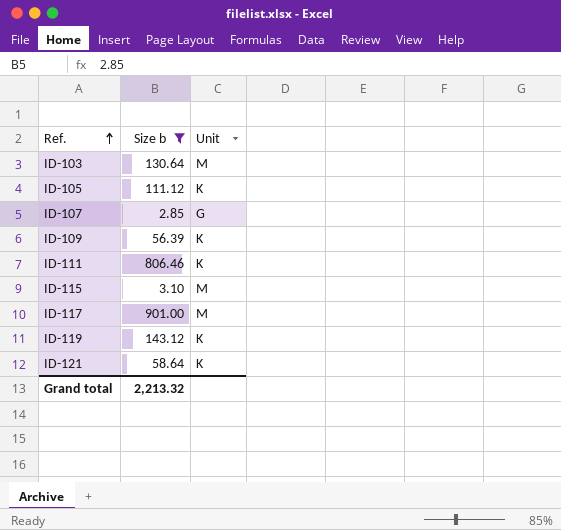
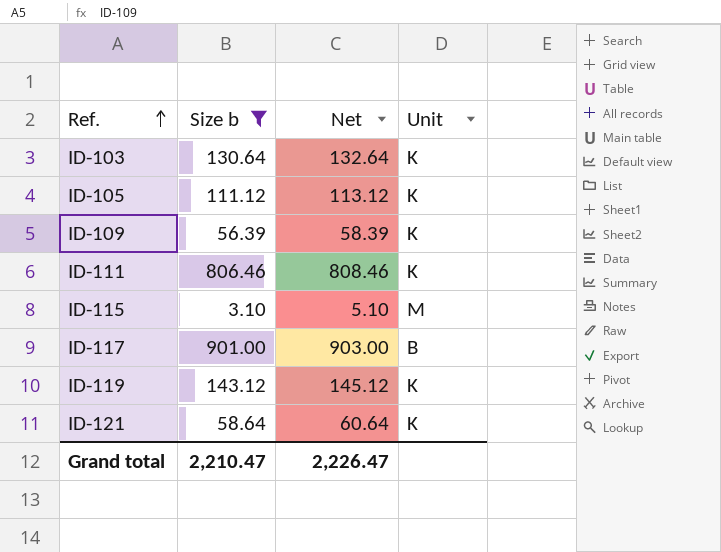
column Net | formula: none -> [Size b] + 2
row ID-107: 2.85 | G -> none
ID-103 | Unit: M -> K
ID-117 | Unit: M -> B
Grand total | Size b: 2,213.32 -> 2,210.47

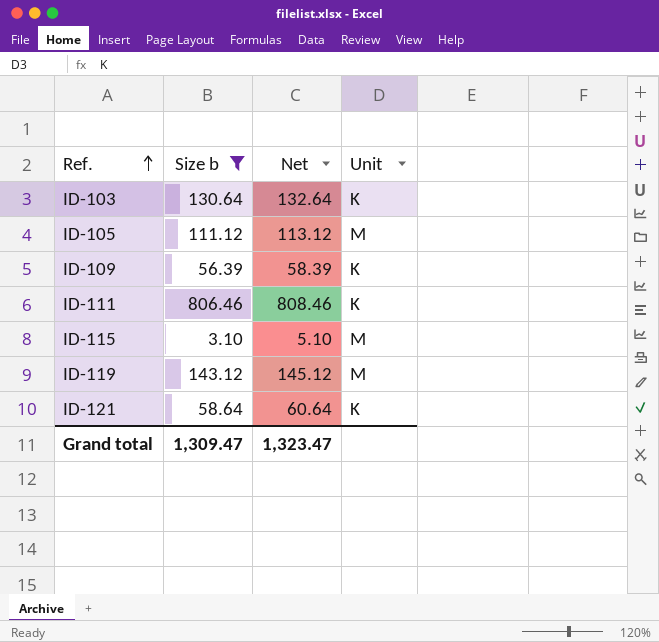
row ID-117: 901.00 | 903.00 | B -> none
ID-105 | Unit: K -> M
ID-119 | Unit: K -> M
Grand total | Size b: 2,210.47 -> 1,309.47
Grand total | Net: 2,226.47 -> 1,323.47

